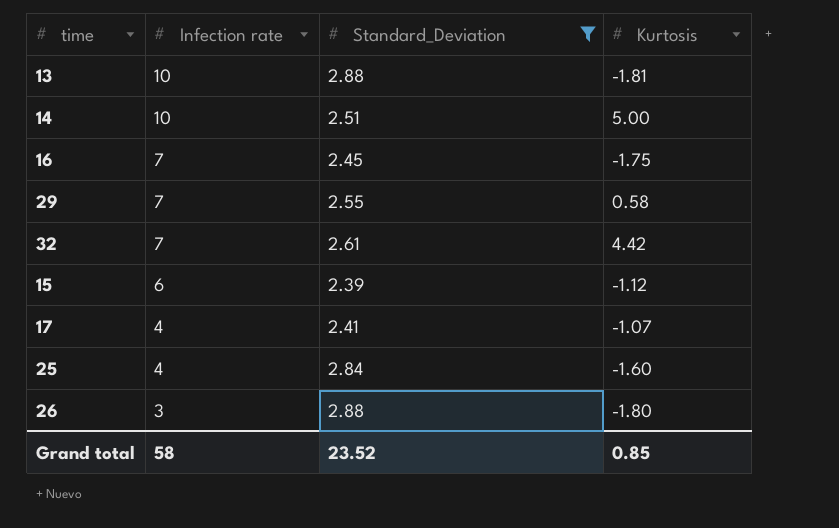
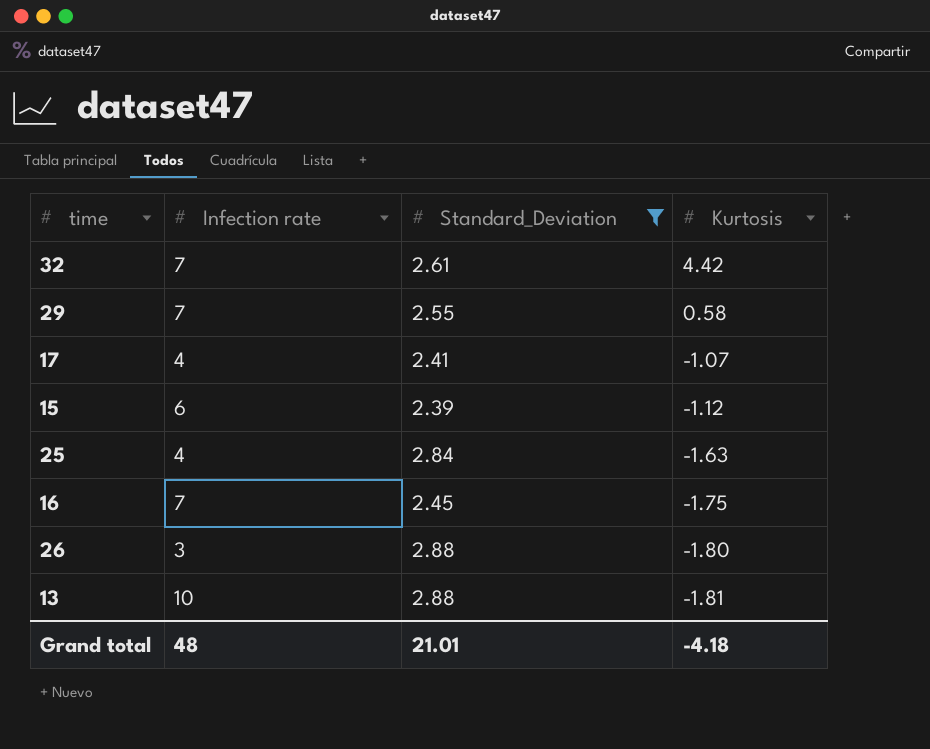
row order: Infection rate descending -> Kurtosis descending
row 14: 10 | 2.51 | 5.00 -> none
25 | Kurtosis: -1.60 -> -1.63
Grand total | Infection rate: 58 -> 48
Grand total | Standard_Deviation: 23.52 -> 21.01
Grand total | Kurtosis: 0.85 -> -4.18

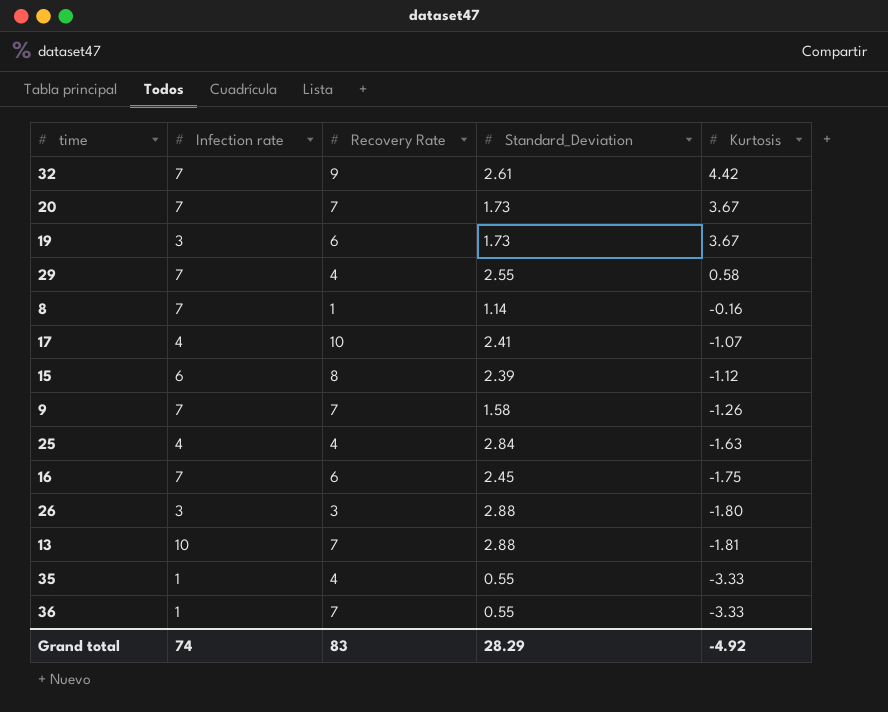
filter: Standard_Deviation >= 2.39 -> none
column Recovery Rate | position: none -> 3
Grand total | Infection rate: 48 -> 74
Grand total | Standard_Deviation: 21.01 -> 28.29
Grand total | Kurtosis: -4.18 -> -4.92

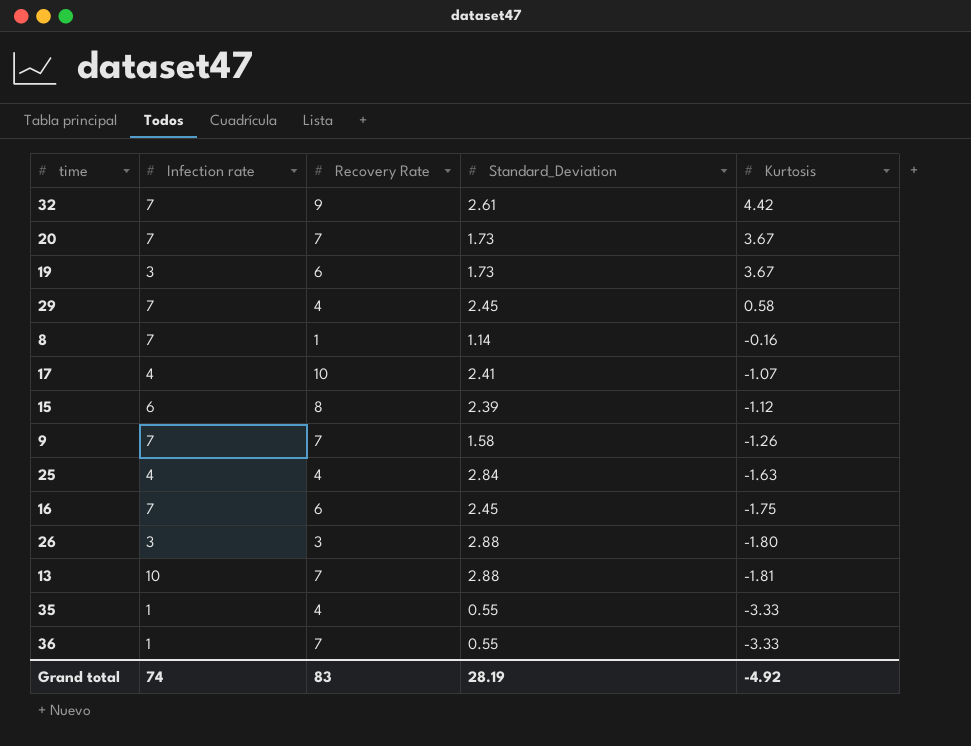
29 | Standard_Deviation: 2.55 -> 2.45
Grand total | Standard_Deviation: 28.29 -> 28.19

